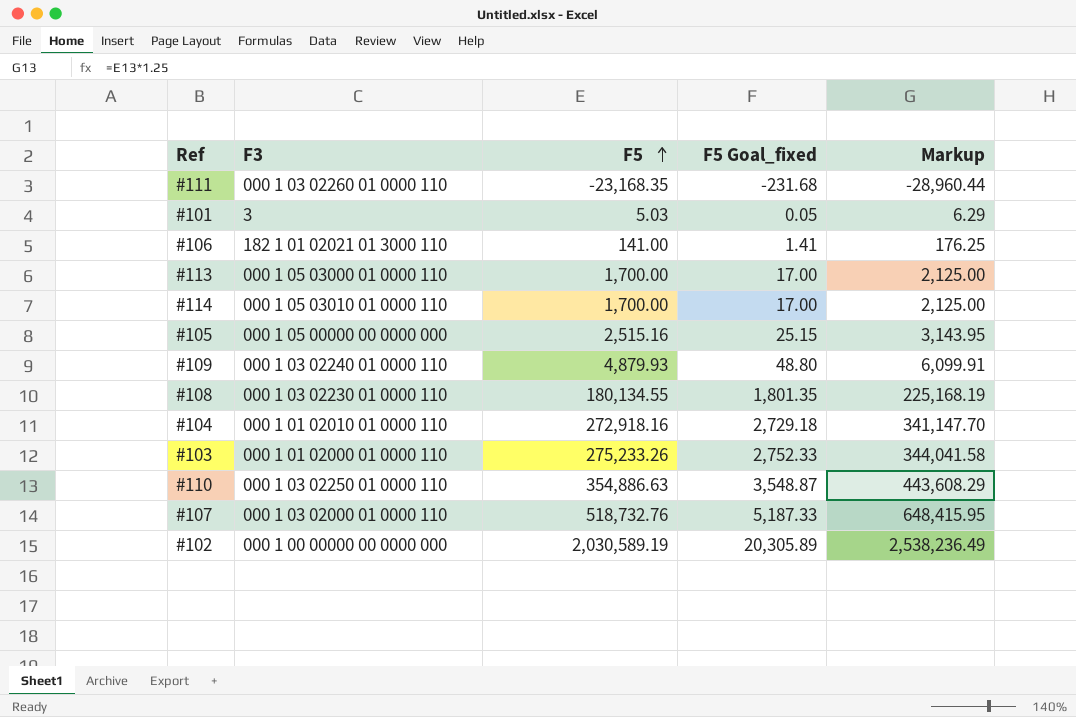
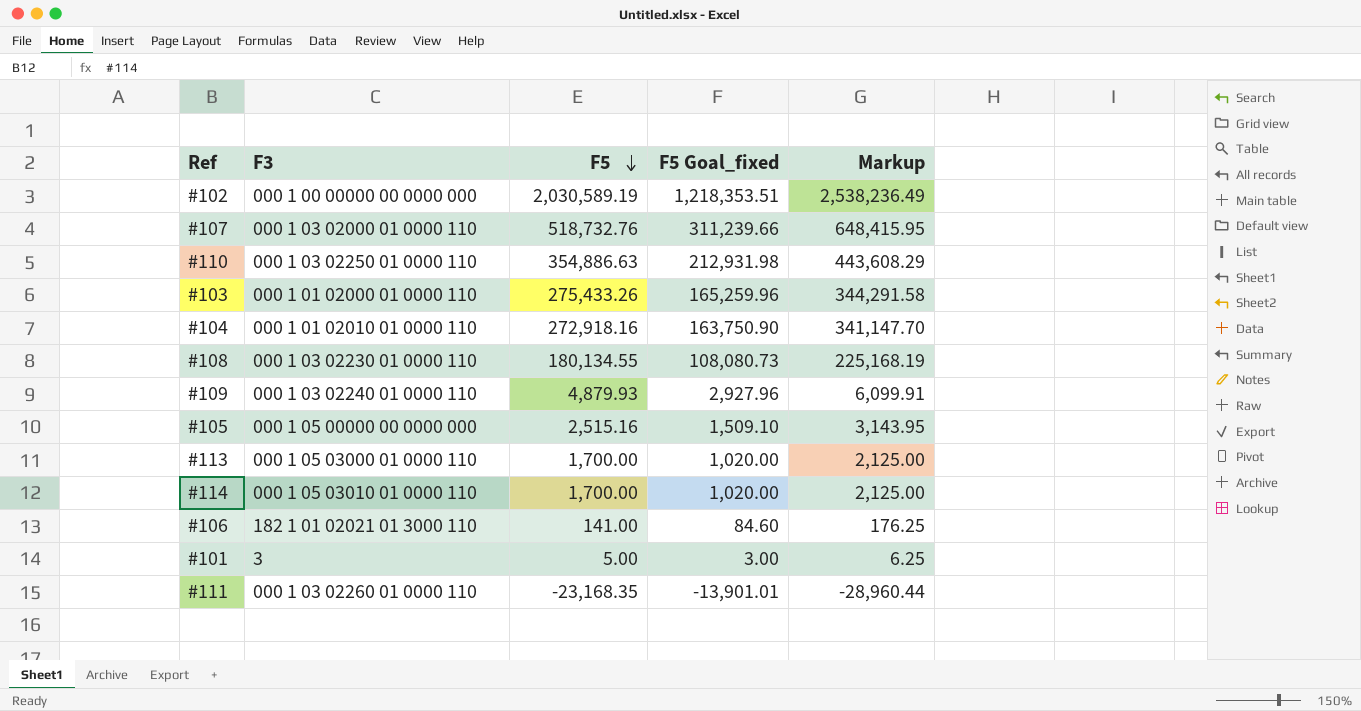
row order: F5 ascending -> F5 descending
column F5 Goal_fixed | formula: [F5] * 0.01 -> [F5] * 0.6
#103 | F5: 275,233.26 -> 275,433.26
#103 | Markup: 344,041.58 -> 344,291.58
#101 | F5: 5.03 -> 5.00
#101 | Markup: 6.29 -> 6.25

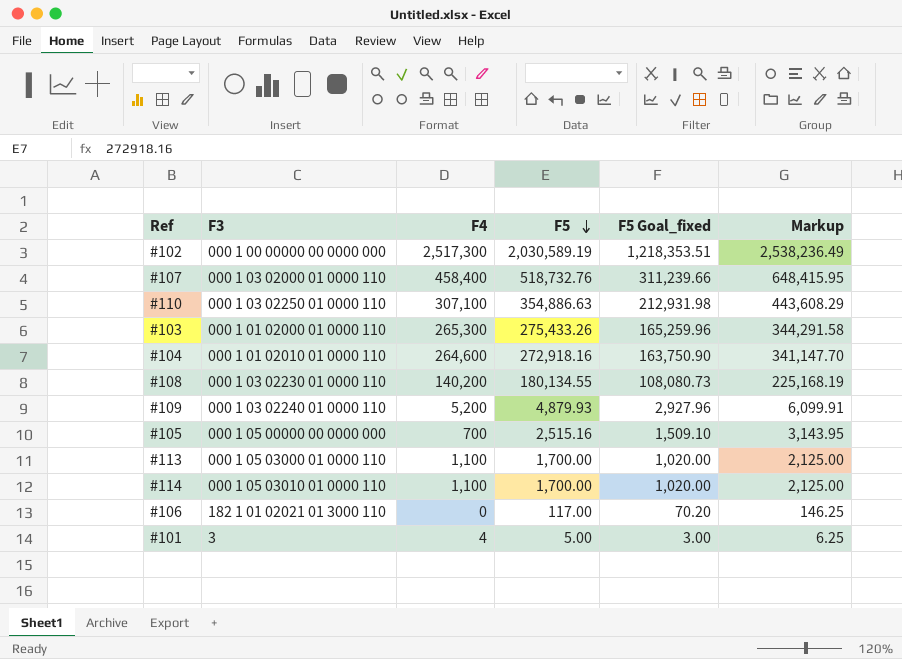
column F4 | position: none -> 3
row #111: 000 1 03 02260 01 0000 110 | -23,168.35 | -13,901.01 | -28,960.44 -> none
#106 | F5: 141.00 -> 117.00
#106 | F5 Goal_fixed: 84.60 -> 70.20
#106 | Markup: 176.25 -> 146.25

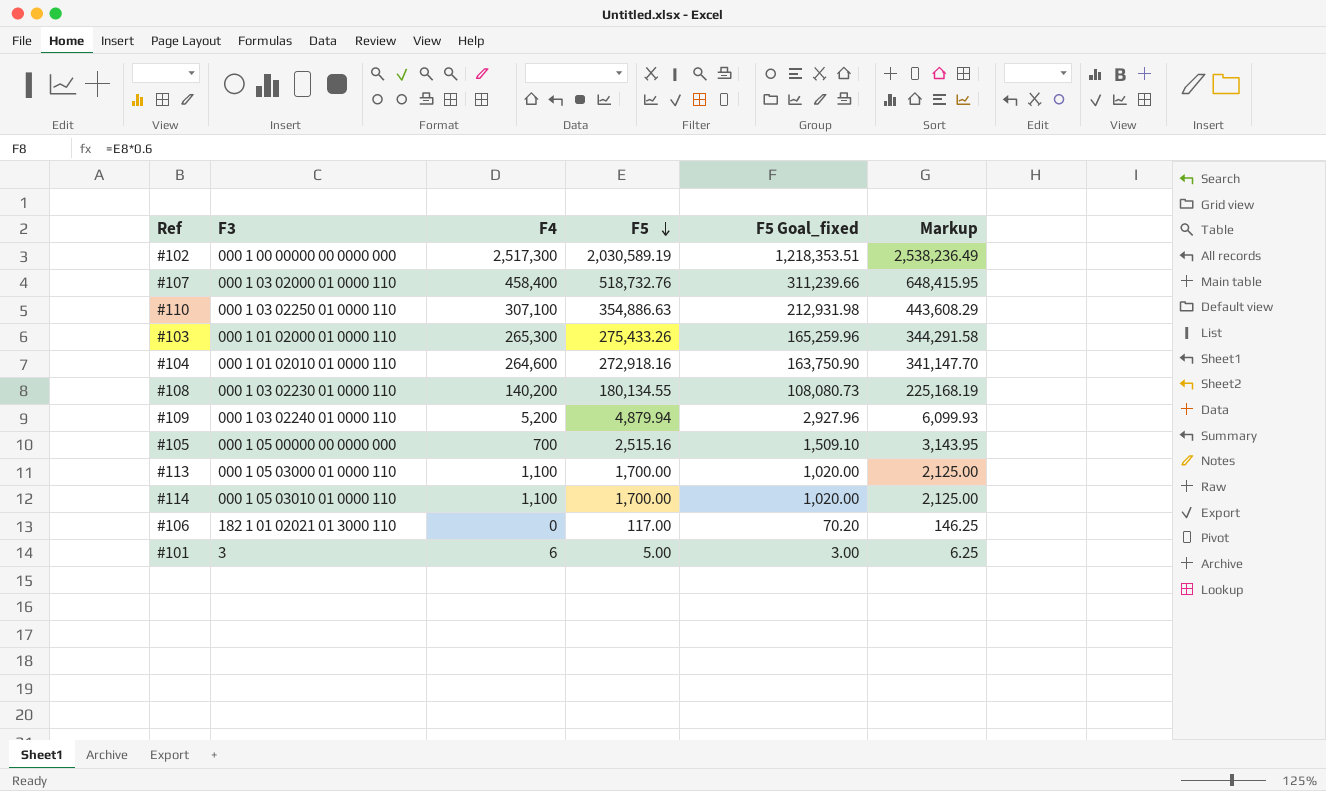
#109 | F5: 4,879.93 -> 4,879.94
#109 | Markup: 6,099.91 -> 6,099.93
#101 | F4: 4 -> 6

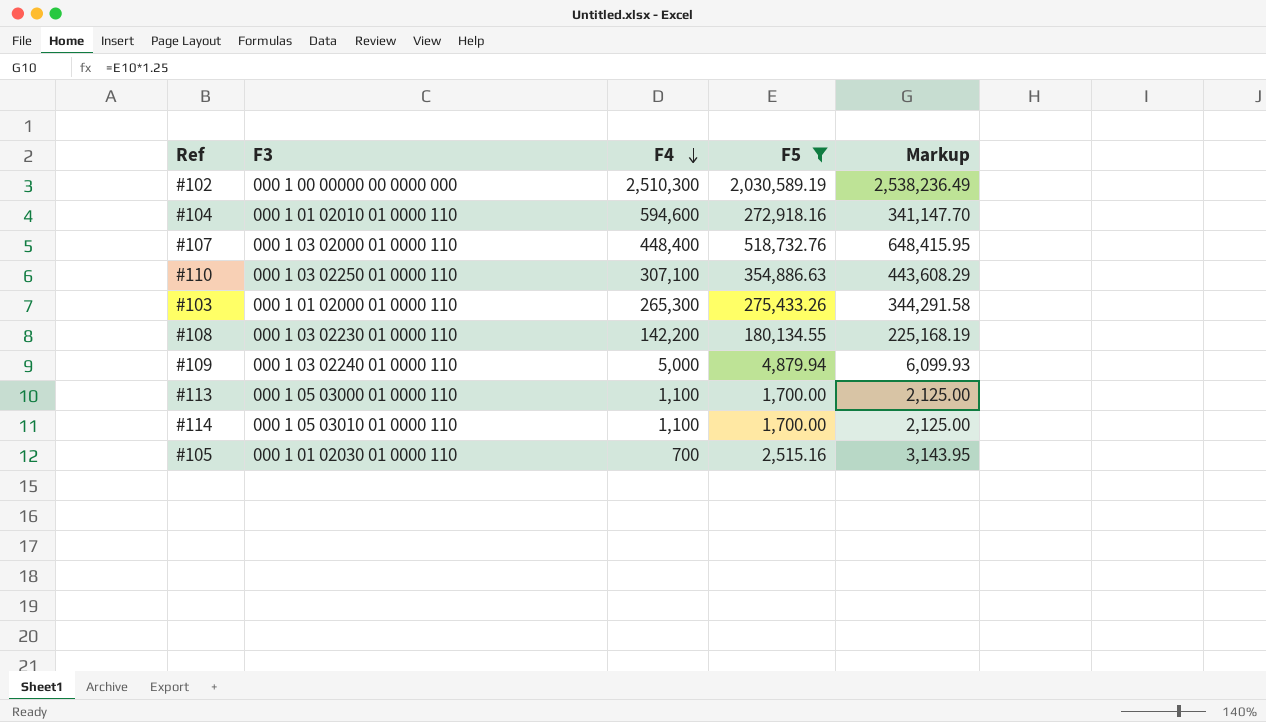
filter: none -> F5 >= 1,700.00
row order: F5 descending -> F4 descending
column F5 Goal_fixed | formula: [F5] * 0.6 -> none
#102 | F4: 2,517,300 -> 2,510,300
#104 | F4: 264,600 -> 594,600
#107 | F4: 458,400 -> 448,400
#108 | F4: 140,200 -> 142,200
#109 | F4: 5,200 -> 5,000
#105 | F3: 000 1 05 00000 00 0000 000 -> 000 1 01 02030 01 0000 110

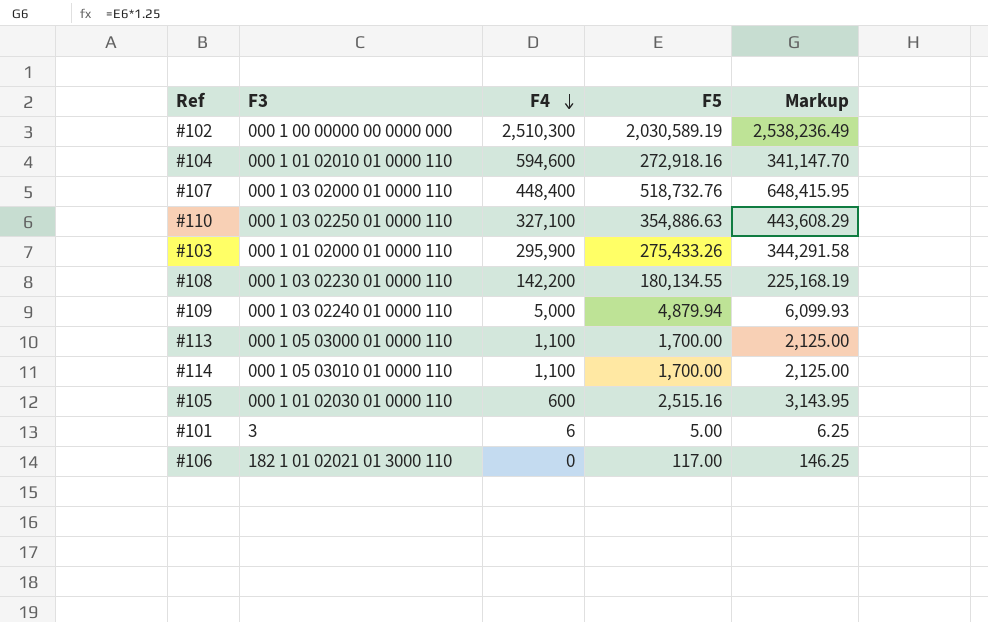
filter: F5 >= 1,700.00 -> none
#110 | F4: 307,100 -> 327,100
#103 | F4: 265,300 -> 295,900
#105 | F4: 700 -> 600

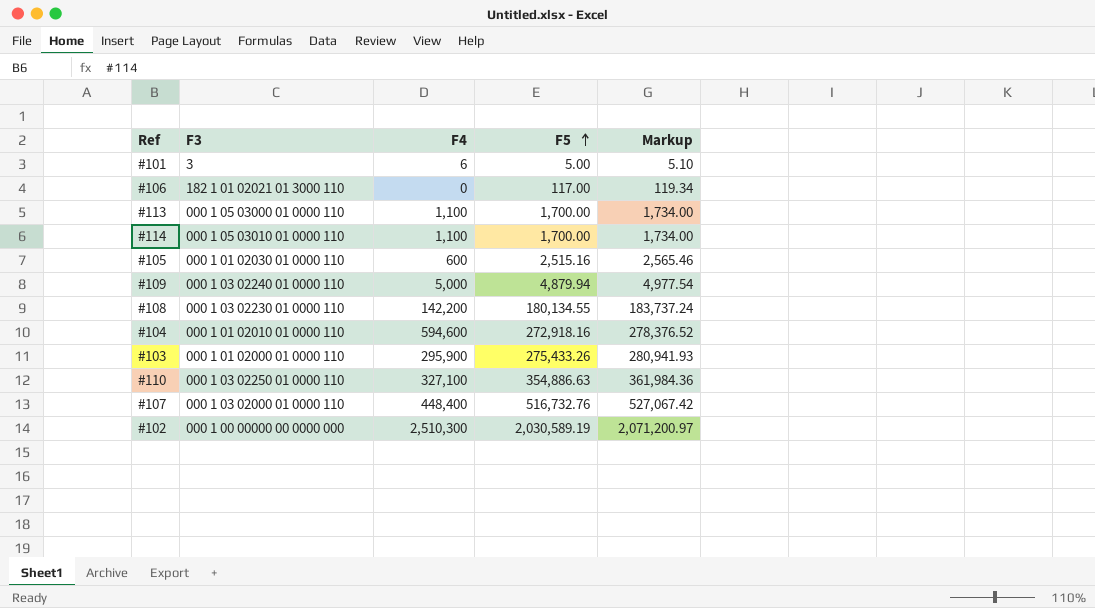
row order: F4 descending -> F5 ascending
column Markup | formula: [F5] * 1.25 -> [F5] * 1.02
#107 | F5: 518,732.76 -> 516,732.76

